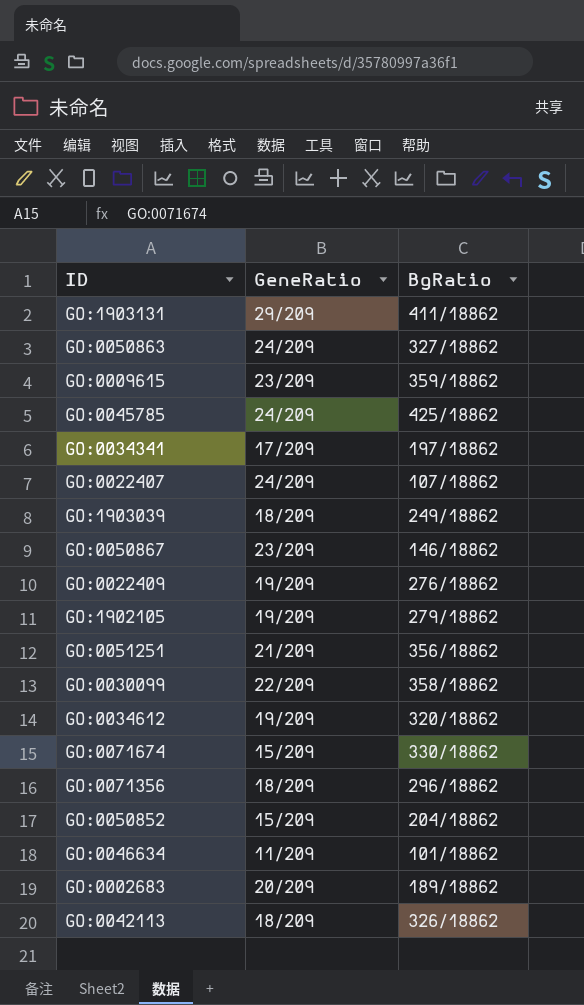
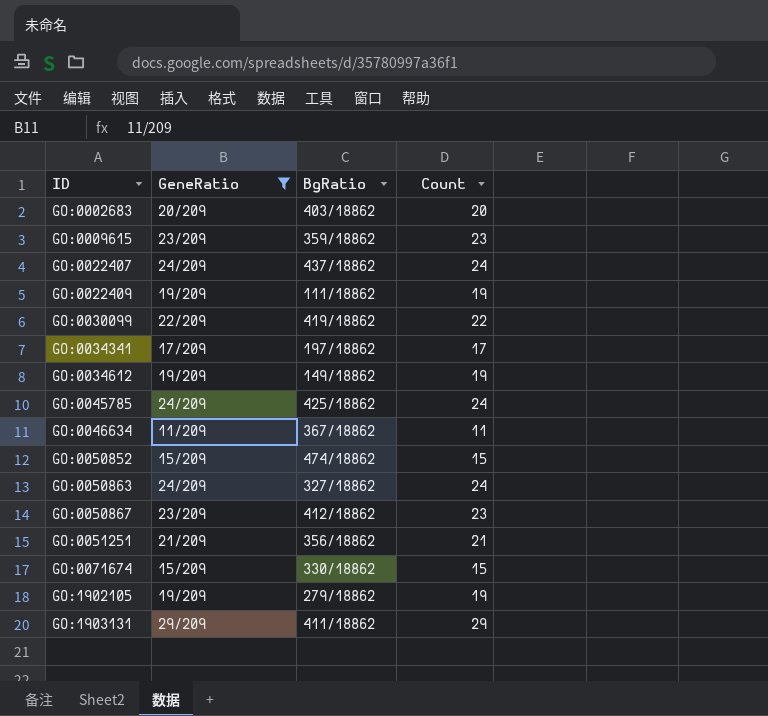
filter: none -> GeneRatio != 18/209
row order: none -> ID ascending
column Count | position: none -> 4
GO:0002683 | BgRatio: 189/18862 -> 403/18862
GO:0022407 | BgRatio: 107/18862 -> 437/18862
GO:0022409 | BgRatio: 276/18862 -> 111/18862
GO:0030099 | BgRatio: 358/18862 -> 419/18862
GO:0034612 | BgRatio: 320/18862 -> 149/18862
GO:0046634 | BgRatio: 101/18862 -> 367/18862
GO:0050852 | BgRatio: 204/18862 -> 474/18862
GO:0050867 | BgRatio: 146/18862 -> 412/18862

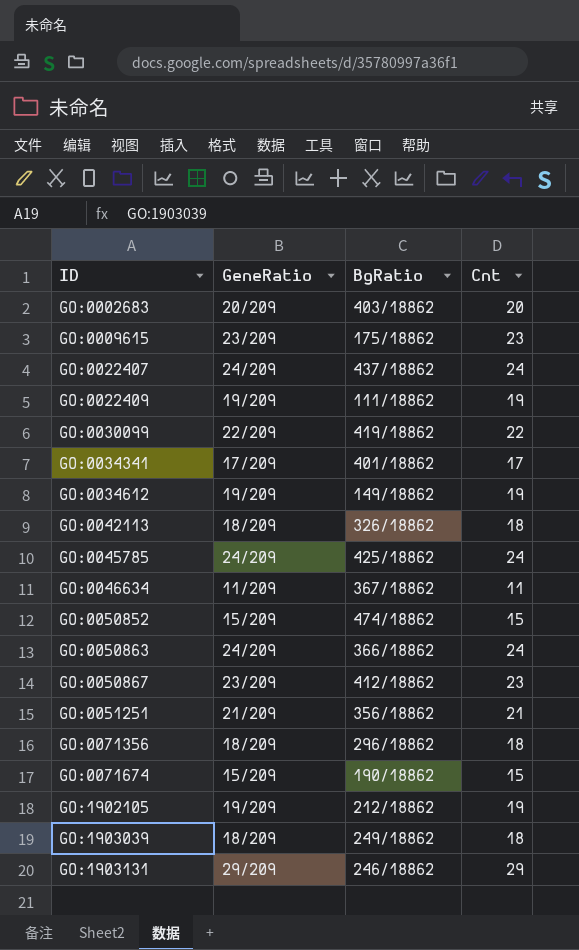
filter: GeneRatio != 18/209 -> none
column name: Count -> Cnt
GO:0009615 | BgRatio: 359/18862 -> 175/18862
GO:0034341 | BgRatio: 197/18862 -> 401/18862
GO:0050863 | BgRatio: 327/18862 -> 366/18862
GO:0071674 | BgRatio: 330/18862 -> 190/18862
GO:1902105 | BgRatio: 279/18862 -> 212/18862
GO:1903131 | BgRatio: 411/18862 -> 246/18862

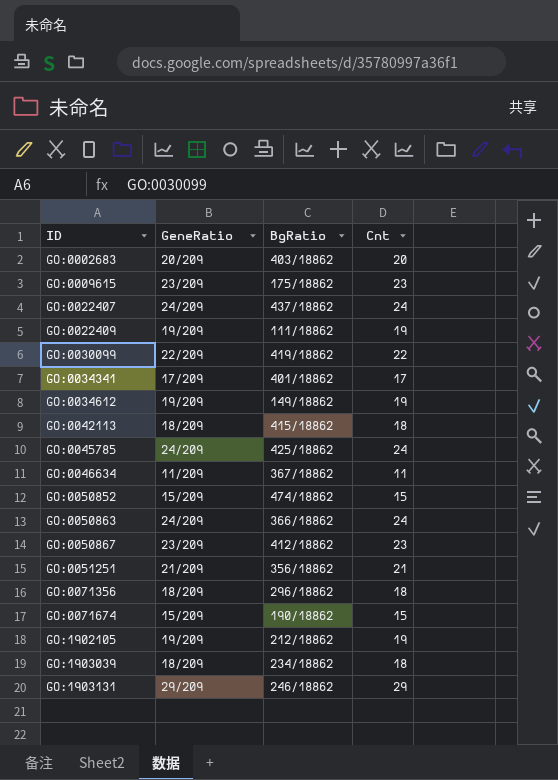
GO:0042113 | BgRatio: 326/18862 -> 415/18862
GO:1903039 | BgRatio: 249/18862 -> 234/18862

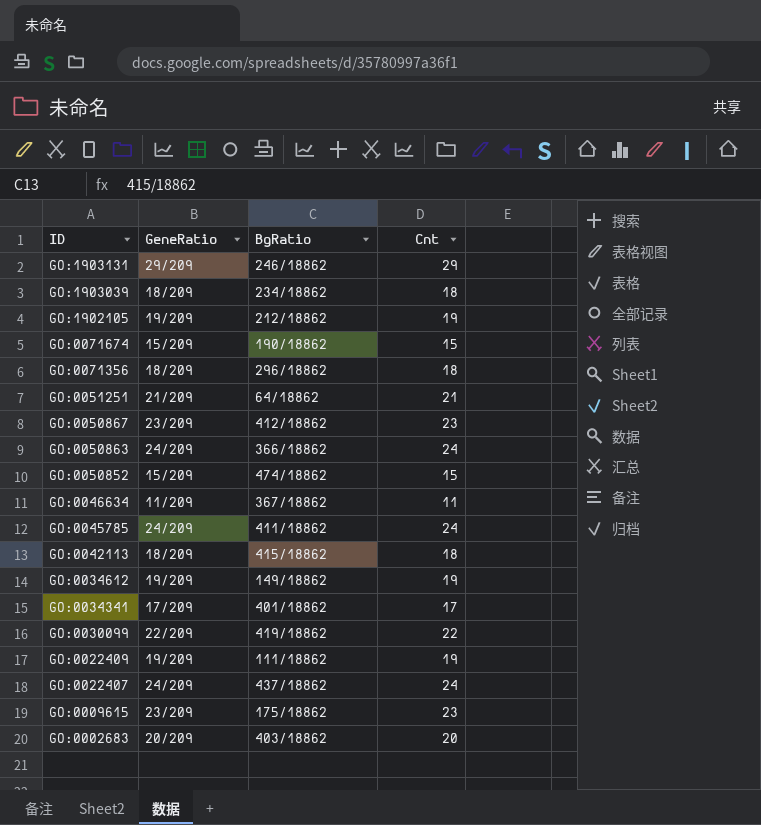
row order: ID ascending -> ID descending
GO:0051251 | BgRatio: 356/18862 -> 64/18862
GO:0045785 | BgRatio: 425/18862 -> 411/18862

